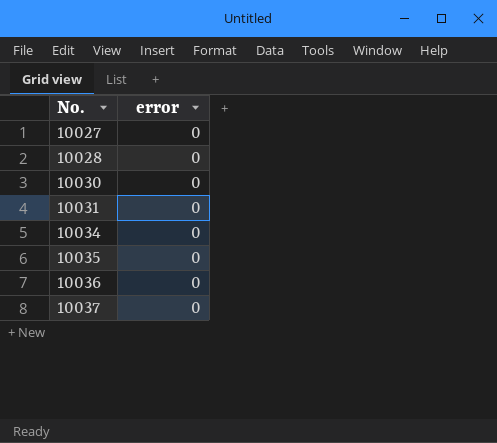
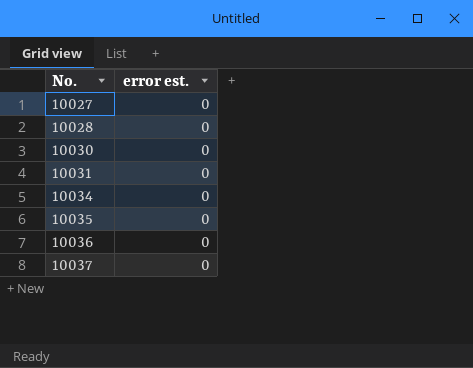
column name: error -> error est.

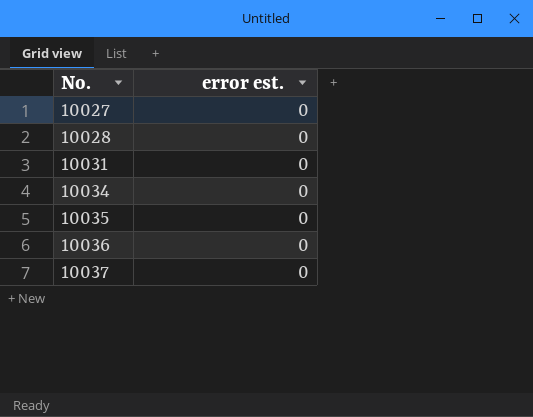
row 10030: 0 -> none

